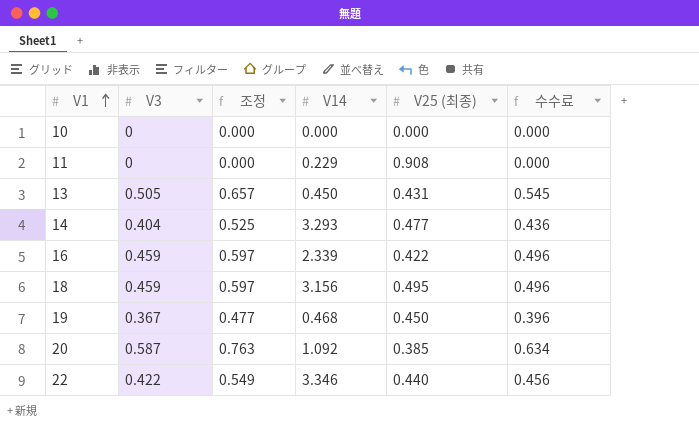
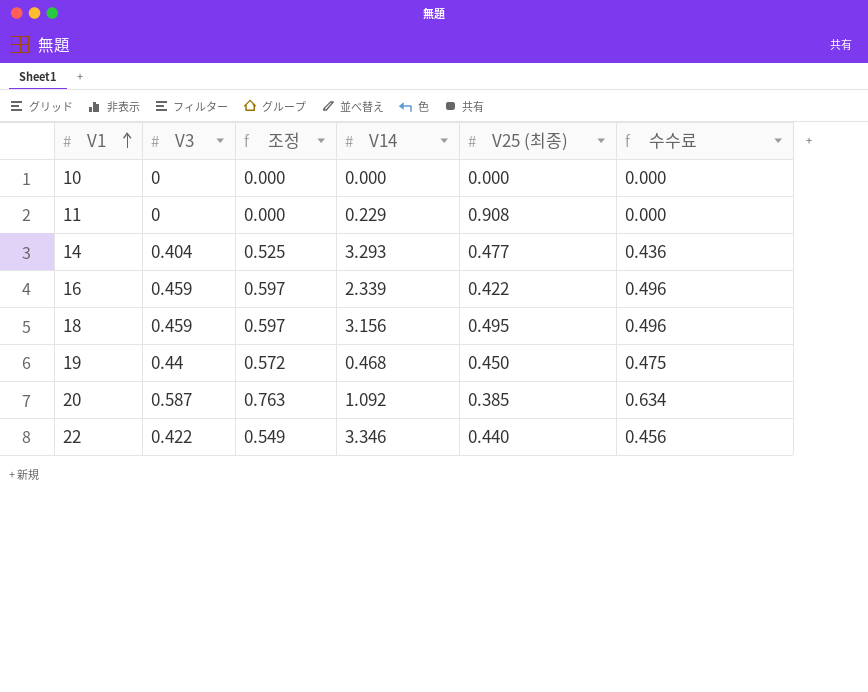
row 13: 0.505 | 0.657 | 0.450 | 0.431 | 0.545 -> none
19 | V3: 0.367 -> 0.44
19 | 조정: 0.477 -> 0.572
19 | 수수료: 0.396 -> 0.475

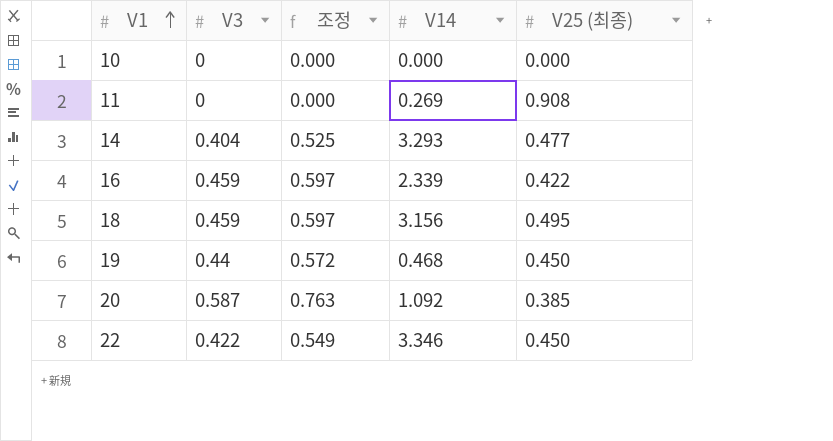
column 수수료 | formula: [V3] * 1.08 -> none
11 | V14: 0.229 -> 0.269
22 | V25 (최종): 0.440 -> 0.450

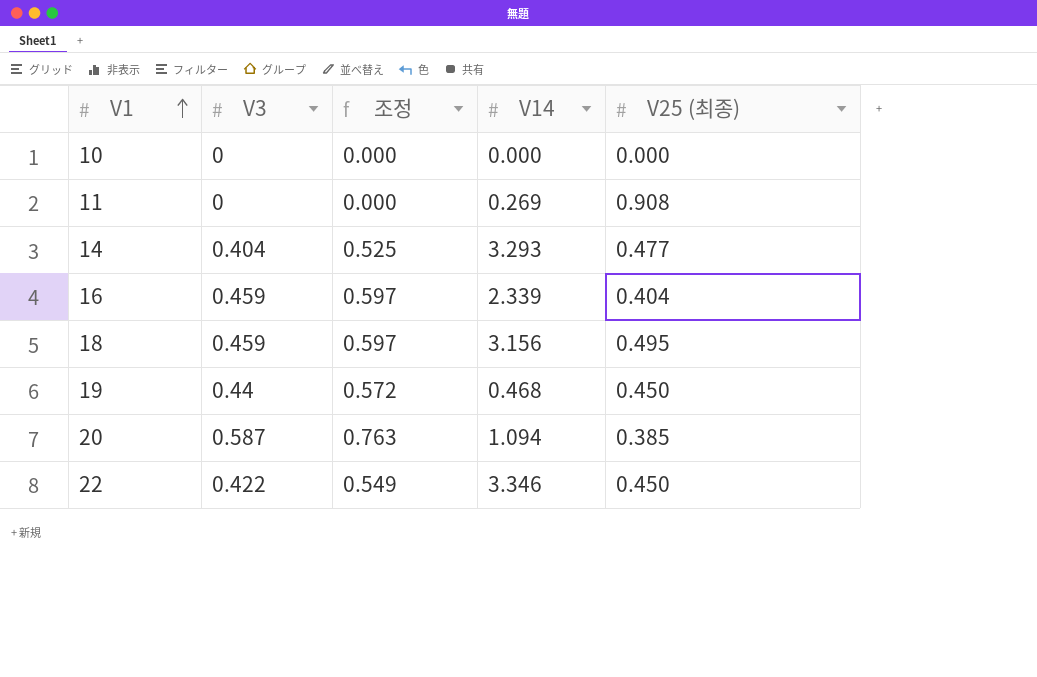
16 | V25 (최종): 0.422 -> 0.404
20 | V14: 1.092 -> 1.094

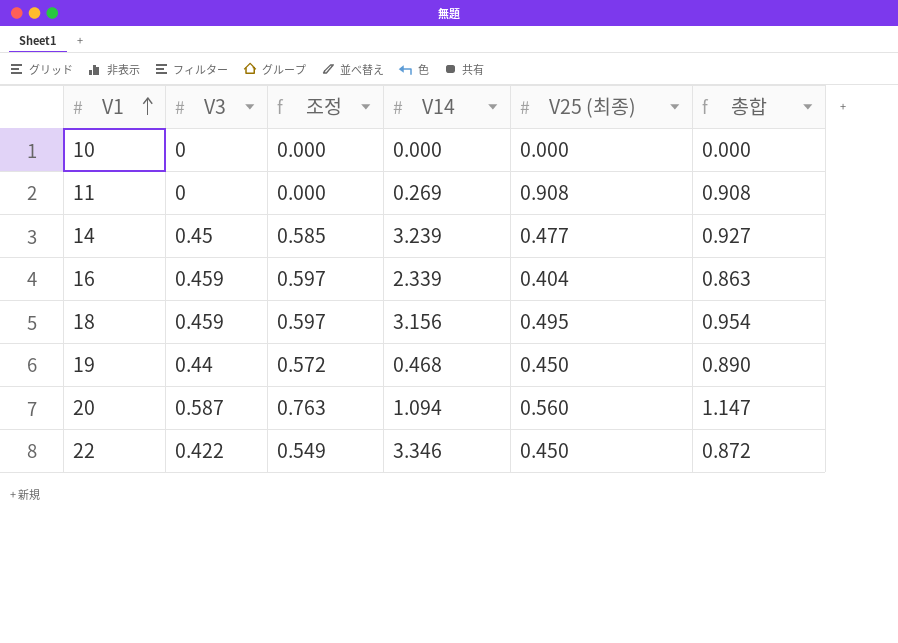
column 총합 | formula: none -> [V3] + [V25 (최종)]
14 | V3: 0.404 -> 0.45
14 | 조정: 0.525 -> 0.585
14 | V14: 3.293 -> 3.239
20 | V25 (최종): 0.385 -> 0.560

